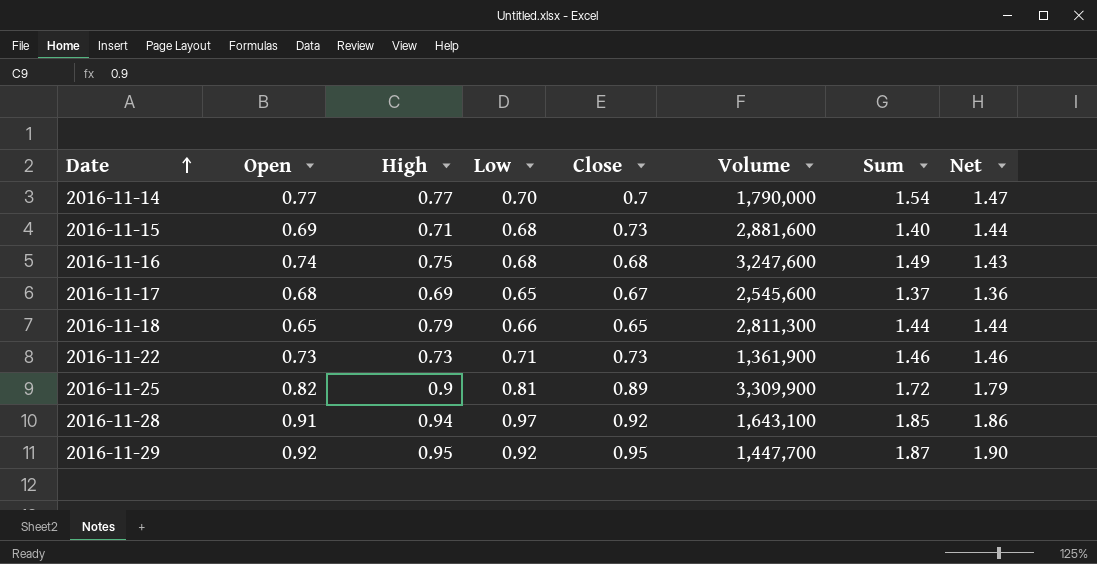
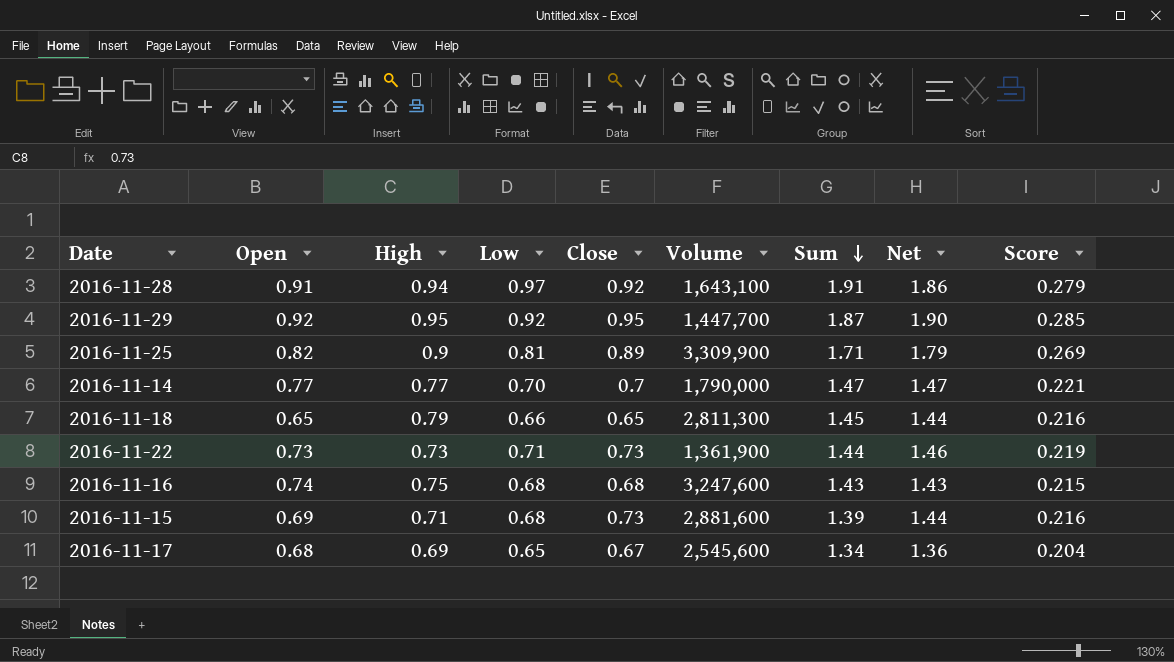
row order: Date ascending -> Sum descending
column Sum | formula: [Open] + [High] -> [High] + [Low]
column Score | formula: none -> [Net] * 0.15

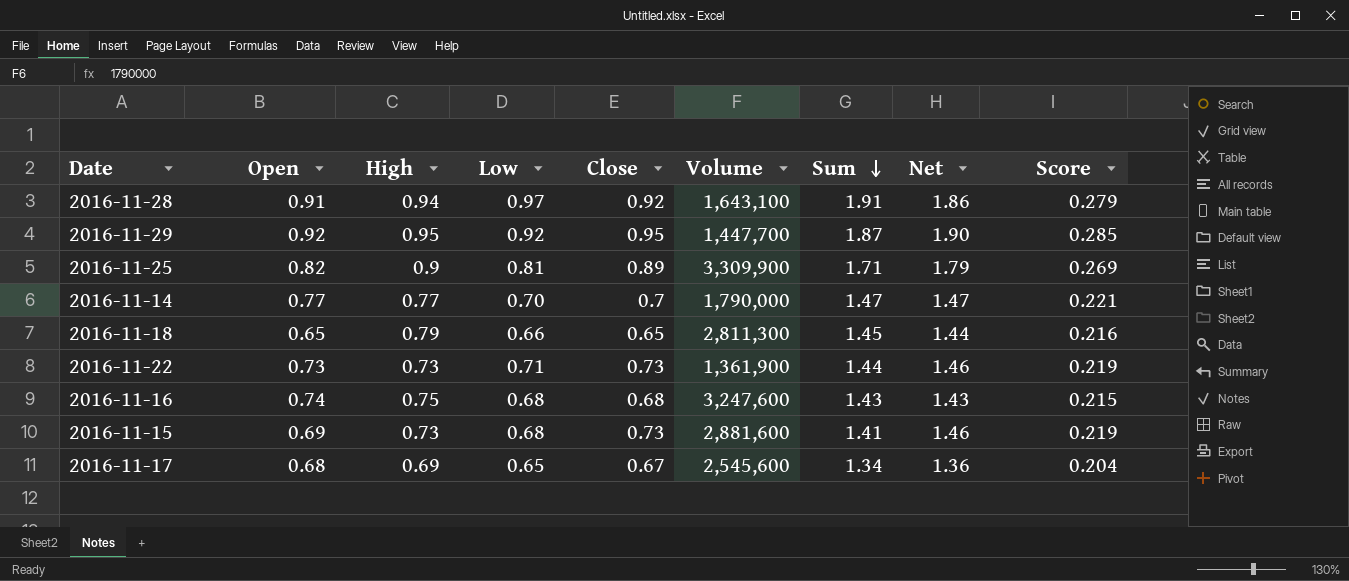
2016-11-15 | High: 0.71 -> 0.73
2016-11-15 | Sum: 1.39 -> 1.41
2016-11-15 | Net: 1.44 -> 1.46
2016-11-15 | Score: 0.216 -> 0.219

